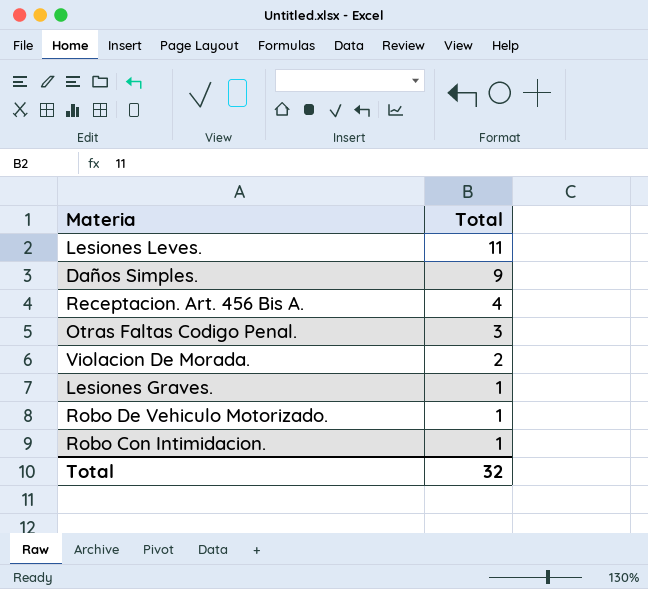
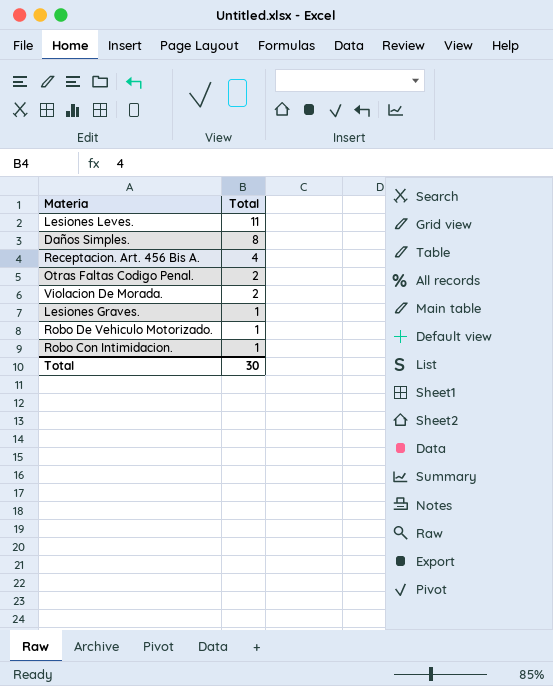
Daños Simples. | Total: 9 -> 8
Otras Faltas Codigo Penal. | Total: 3 -> 2
Total | Total: 32 -> 30

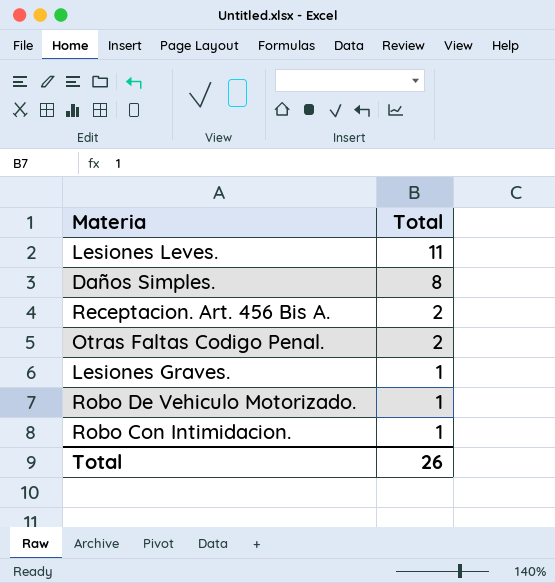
row Violacion De Morada.: 2 -> none
Receptacion. Art. 456 Bis A. | Total: 4 -> 2
Total | Total: 30 -> 26

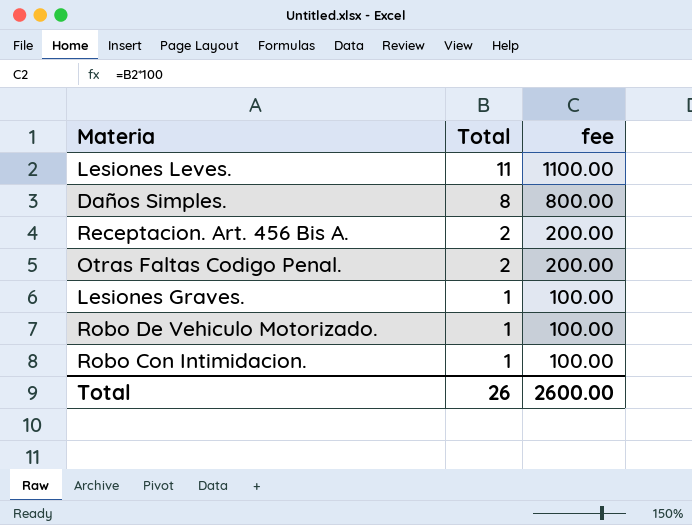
column fee | formula: none -> [Total] * 100

